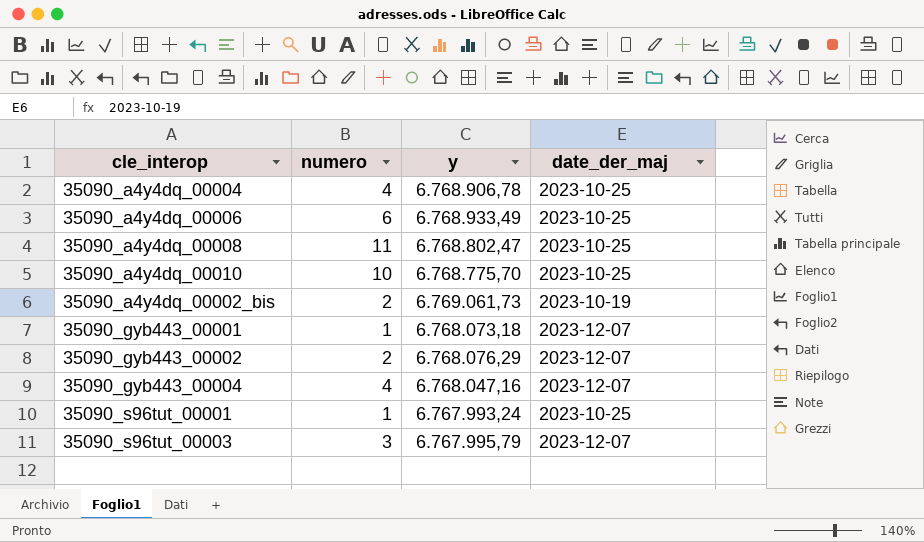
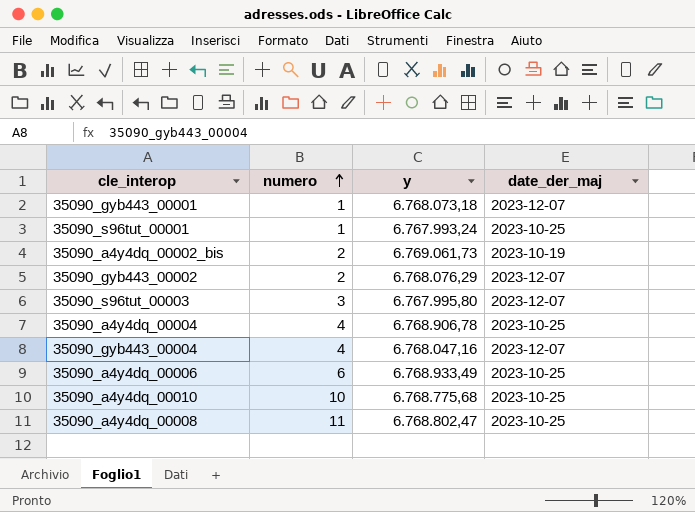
row order: none -> numero ascending
35090_s96tut_00003 | y: 6.767.995,79 -> 6.767.995,80
35090_a4y4dq_00010 | y: 6.768.775,70 -> 6.768.775,68

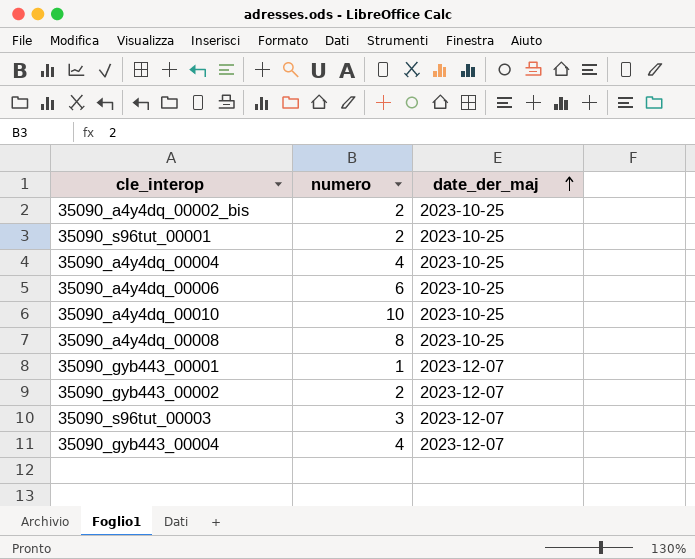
row order: numero ascending -> date_der_maj ascending
column y | position: 3 -> none
35090_a4y4dq_00002_bis | date_der_maj: 2023-10-19 -> 2023-10-25
35090_s96tut_00001 | numero: 1 -> 2
35090_a4y4dq_00008 | numero: 11 -> 8

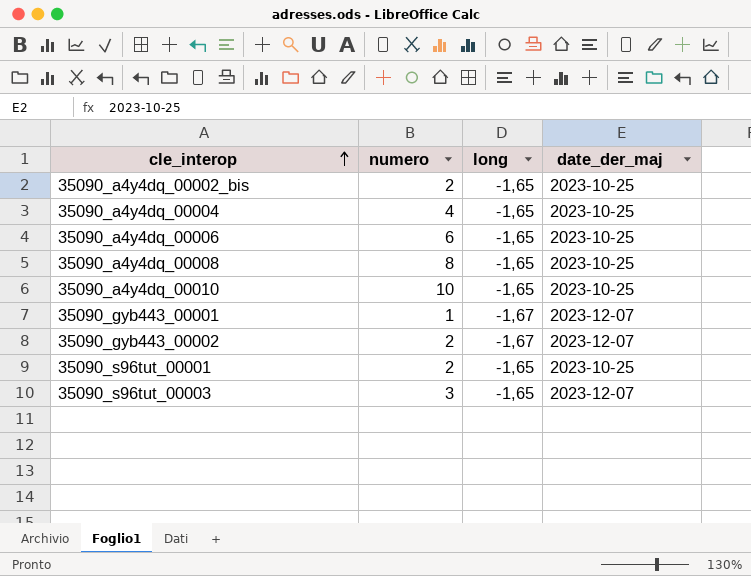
row order: date_der_maj ascending -> cle_interop ascending
column long | position: none -> 3
row 35090_gyb443_00004: 4 | 2023-12-07 -> none

